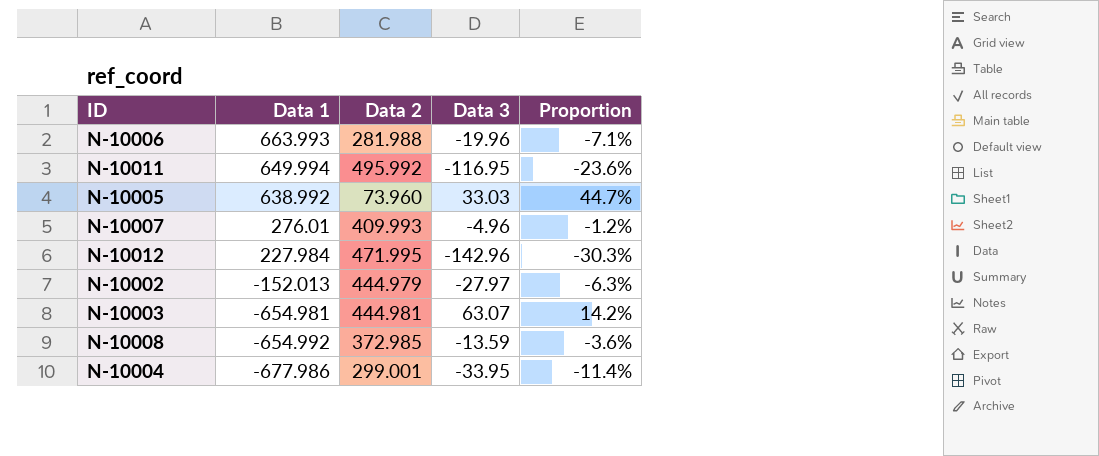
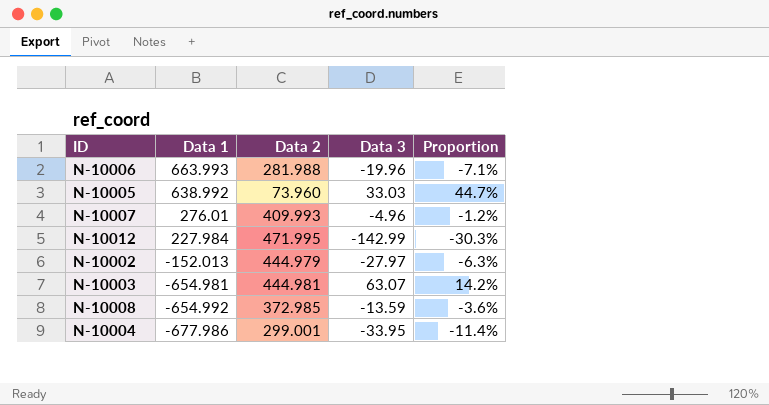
row N-10011: 649.994 | 495.992 | -116.95 | -23.6% -> none
N-10012 | Data 3: -142.96 -> -142.99

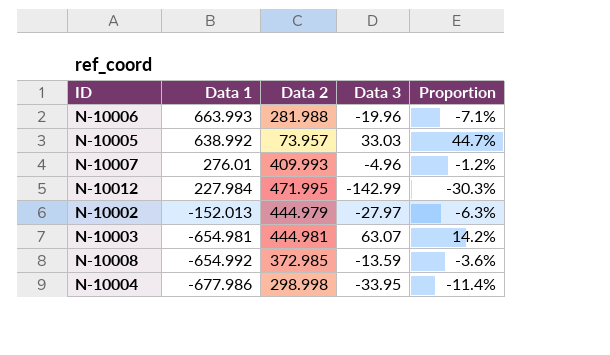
N-10005 | Data 2: 73.960 -> 73.957
N-10004 | Data 2: 299.001 -> 298.998

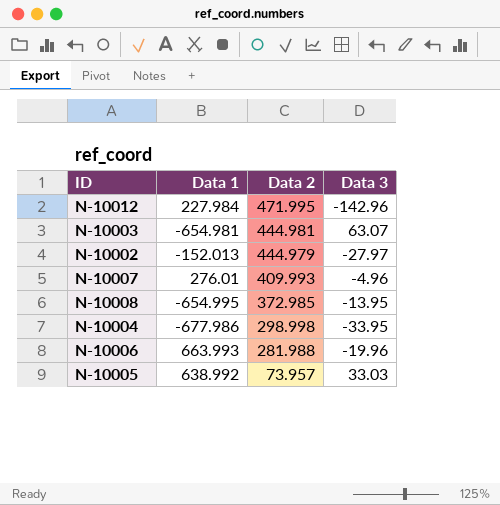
row order: Data 1 descending -> Data 2 descending
column Proportion | formula: [Data 3] / [Data 2] -> none
N-10012 | Data 3: -142.99 -> -142.96
N-10008 | Data 1: -654.992 -> -654.995
N-10008 | Data 3: -13.59 -> -13.95

